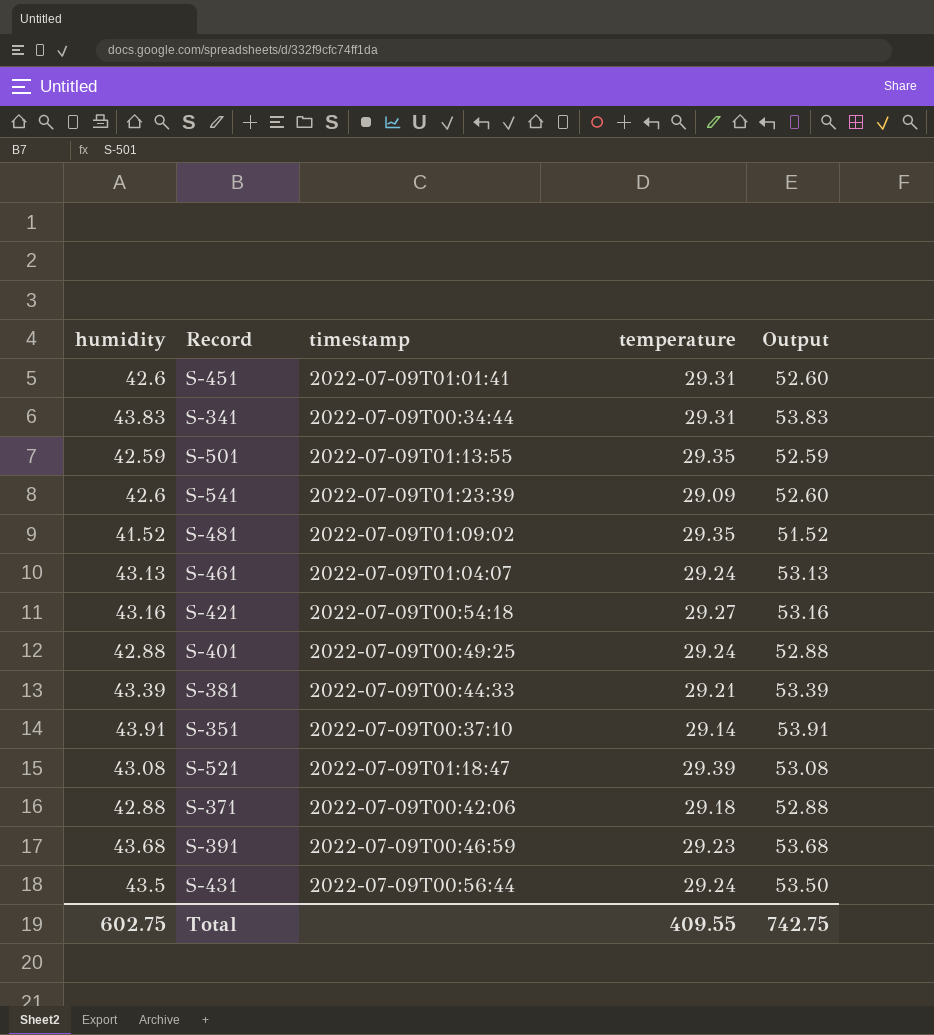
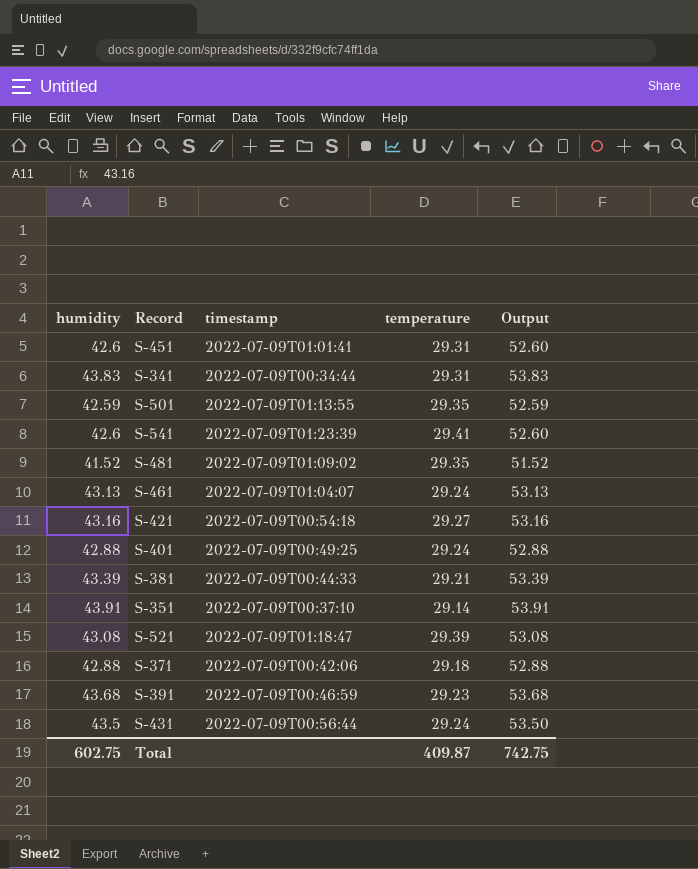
S-541 | temperature: 29.09 -> 29.41
Total | temperature: 409.55 -> 409.87

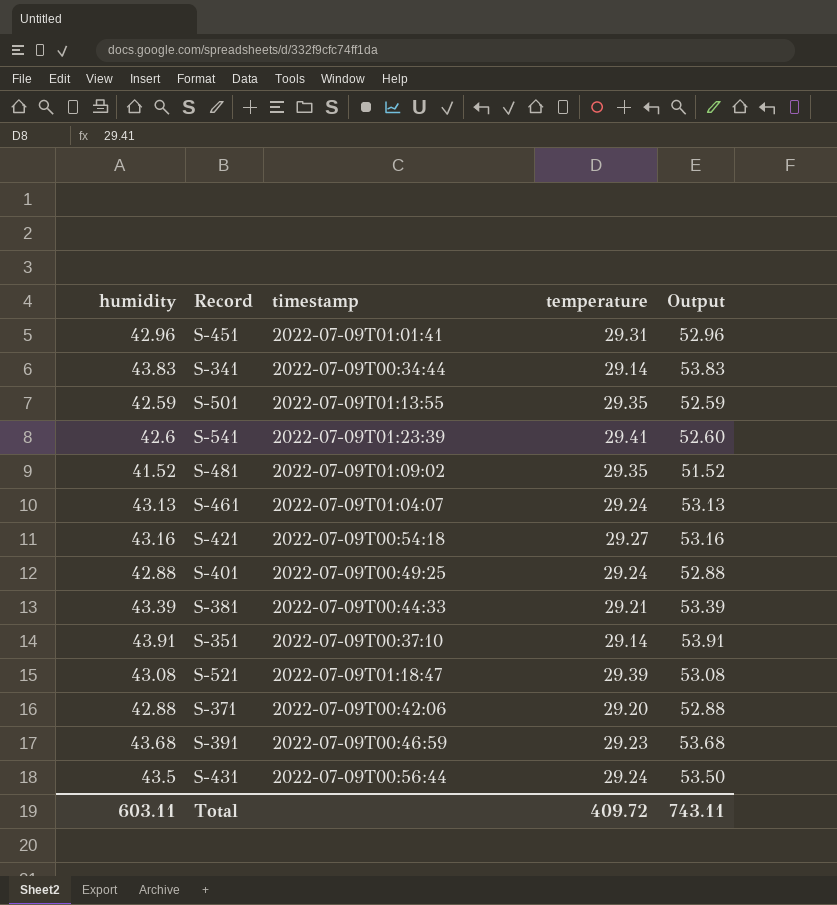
S-451 | humidity: 42.6 -> 42.96
S-451 | Output: 52.60 -> 52.96
S-341 | temperature: 29.31 -> 29.14
S-371 | temperature: 29.18 -> 29.20
Total | humidity: 602.75 -> 603.11
Total | temperature: 409.87 -> 409.72
Total | Output: 742.75 -> 743.11

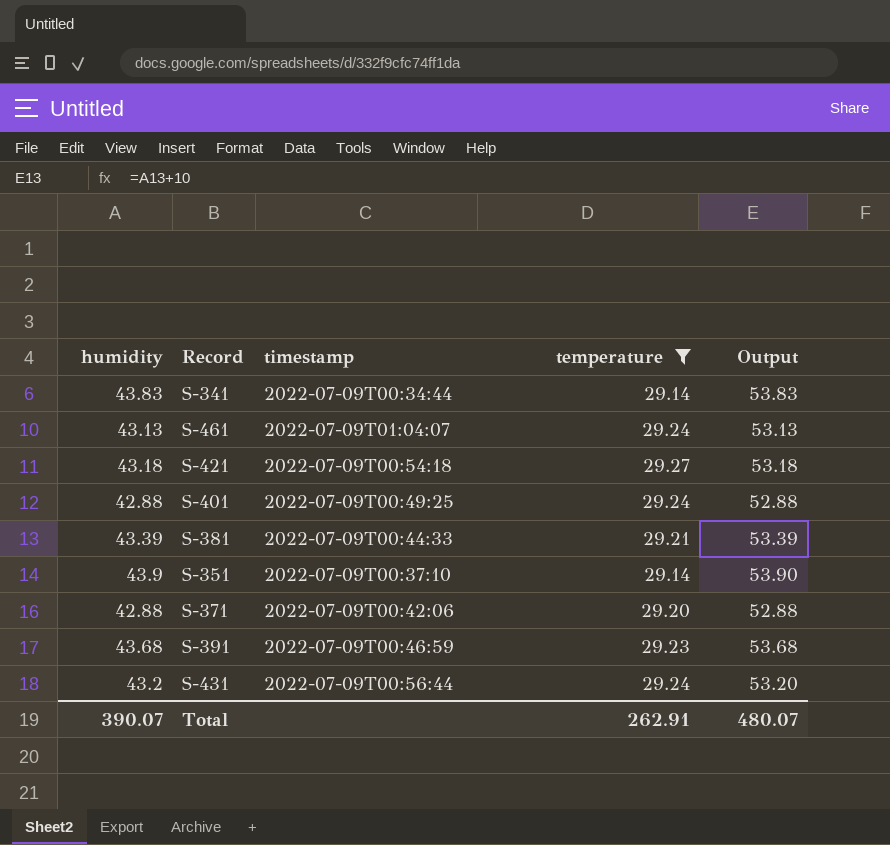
filter: none -> temperature <= 29.27
S-421 | humidity: 43.16 -> 43.18
S-421 | Output: 53.16 -> 53.18
S-351 | humidity: 43.91 -> 43.9
S-351 | Output: 53.91 -> 53.90
S-431 | humidity: 43.5 -> 43.2
S-431 | Output: 53.50 -> 53.20
Total | humidity: 603.11 -> 390.07
Total | temperature: 409.72 -> 262.91
Total | Output: 743.11 -> 480.07

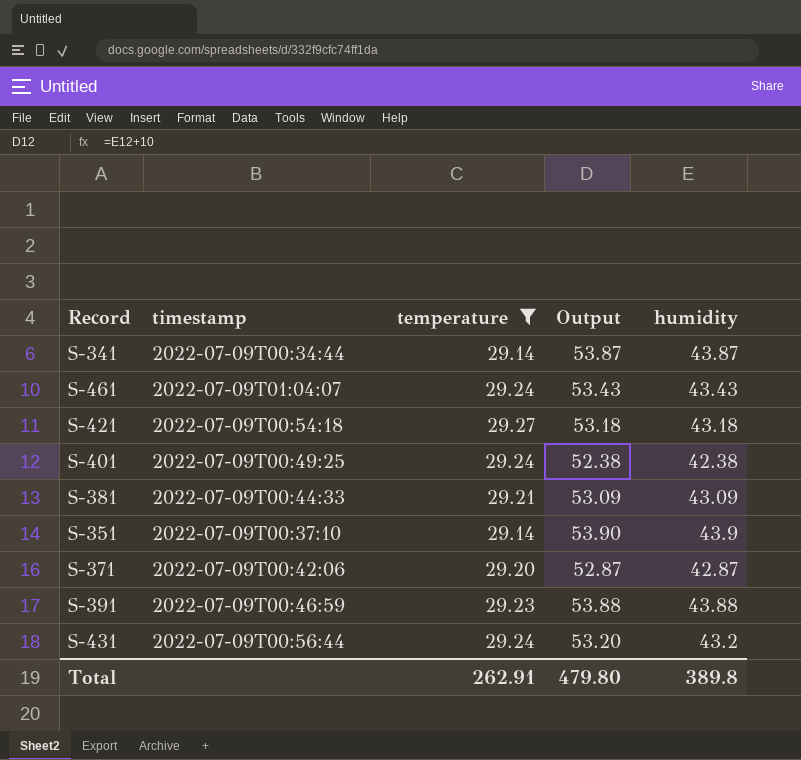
column humidity | position: 1 -> 5
S-341 | Output: 53.83 -> 53.87
S-341 | humidity: 43.83 -> 43.87
S-461 | Output: 53.13 -> 53.43
S-461 | humidity: 43.13 -> 43.43
S-401 | Output: 52.88 -> 52.38
S-401 | humidity: 42.88 -> 42.38
S-381 | Output: 53.39 -> 53.09
S-381 | humidity: 43.39 -> 43.09
S-371 | Output: 52.88 -> 52.87
S-371 | humidity: 42.88 -> 42.87
S-391 | Output: 53.68 -> 53.88
S-391 | humidity: 43.68 -> 43.88
Total | Output: 480.07 -> 479.80
Total | humidity: 390.07 -> 389.8

